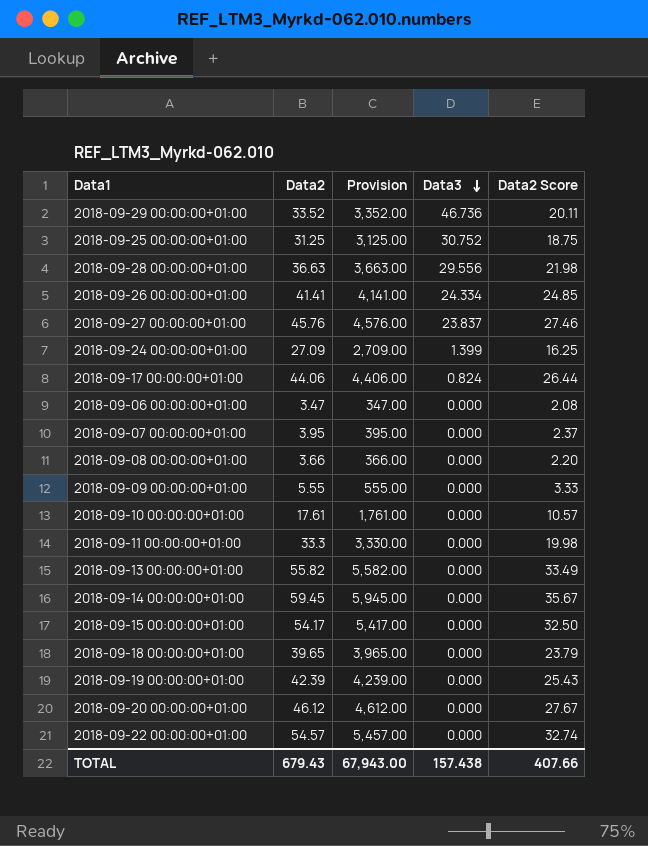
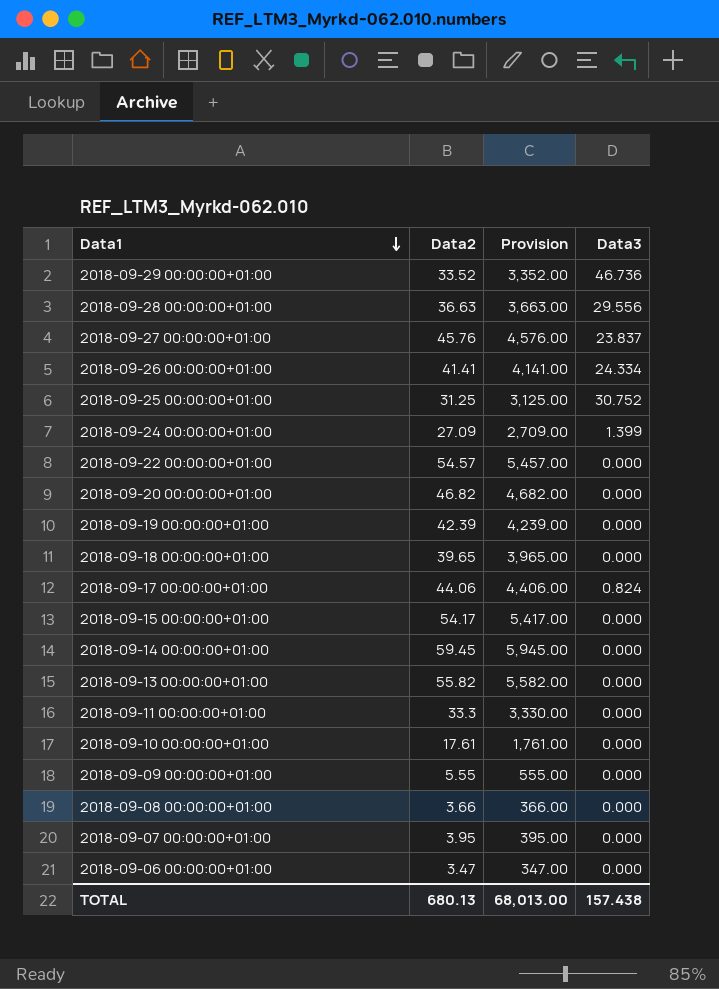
row order: Data3 descending -> Data1 descending
column Data2 Score | formula: [Data2] * 0.6 -> none
2018-09-20 00:00:00+01:00 | Data2: 46.12 -> 46.82
2018-09-20 00:00:00+01:00 | Provision: 4,612.00 -> 4,682.00
TOTAL | Data2: 679.43 -> 680.13
TOTAL | Provision: 67,943.00 -> 68,013.00

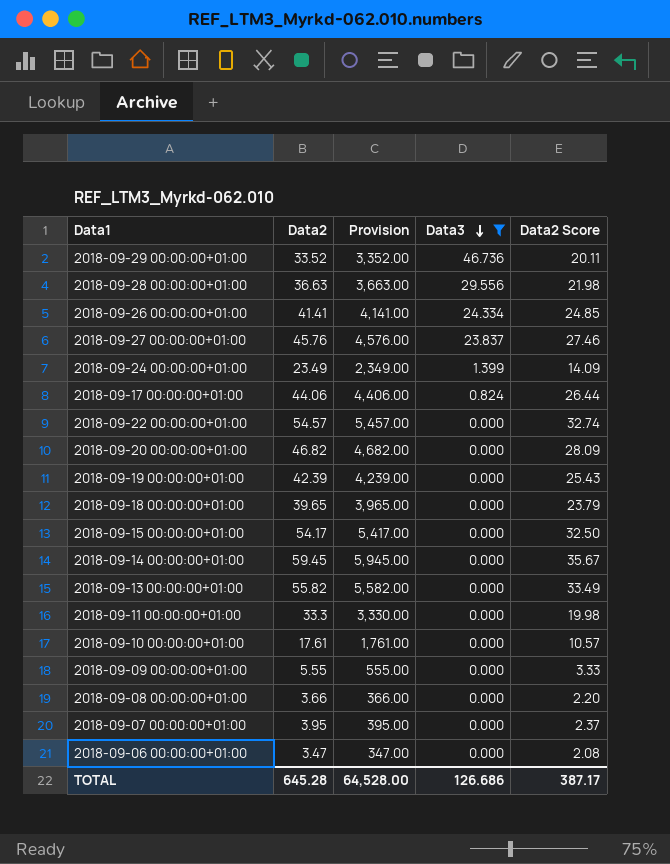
filter: none -> Data3 != 30.752
row order: Data1 descending -> Data3 descending
column Data2 Score | formula: none -> [Data2] * 0.6
2018-09-24 00:00:00+01:00 | Data2: 27.09 -> 23.49
2018-09-24 00:00:00+01:00 | Provision: 2,709.00 -> 2,349.00
TOTAL | Data2: 680.13 -> 645.28
TOTAL | Provision: 68,013.00 -> 64,528.00
TOTAL | Data3: 157.438 -> 126.686

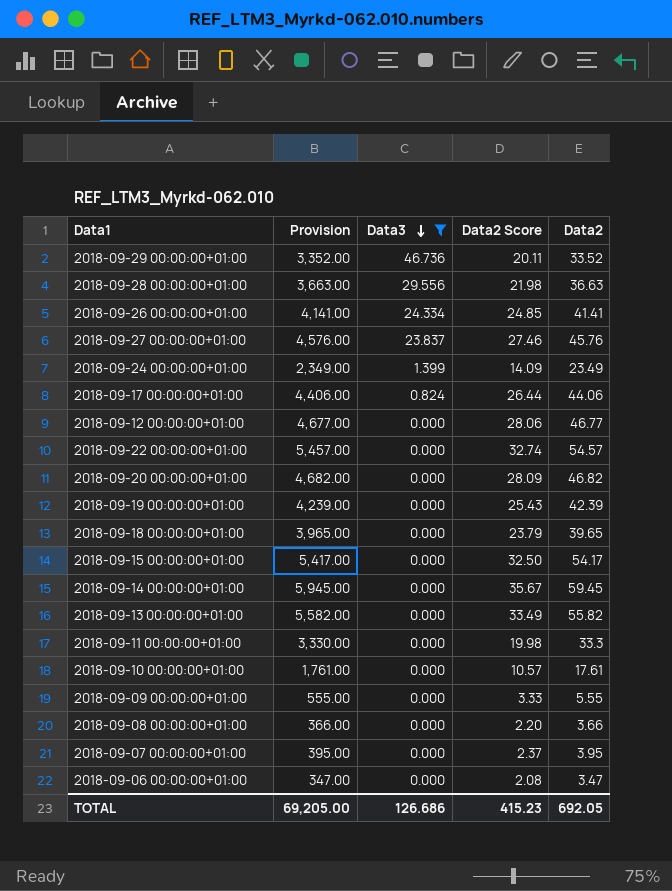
column Data2 | position: 2 -> 5
row 2018-09-12 00:00:00+01:00: none -> 4,677.00 | 0.000 | 28.06 | 46.77
TOTAL | Provision: 64,528.00 -> 69,205.00
TOTAL | Data2 Score: 387.17 -> 415.23
TOTAL | Data2: 645.28 -> 692.05

